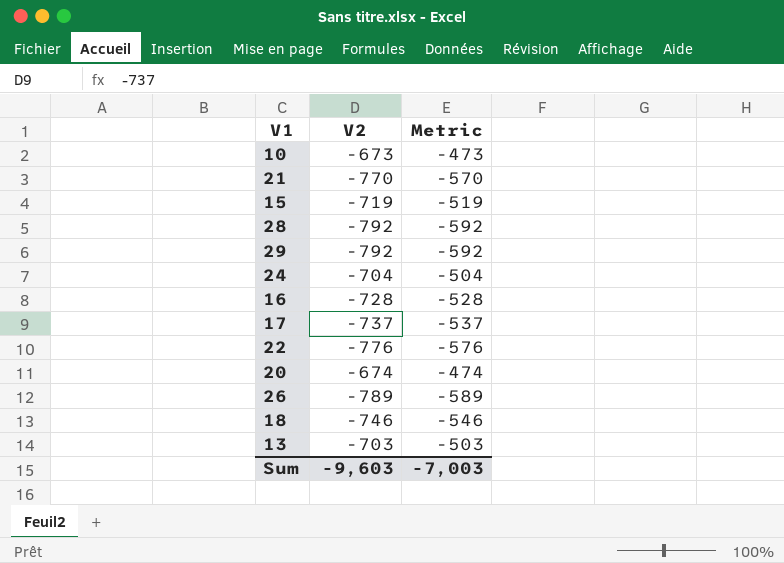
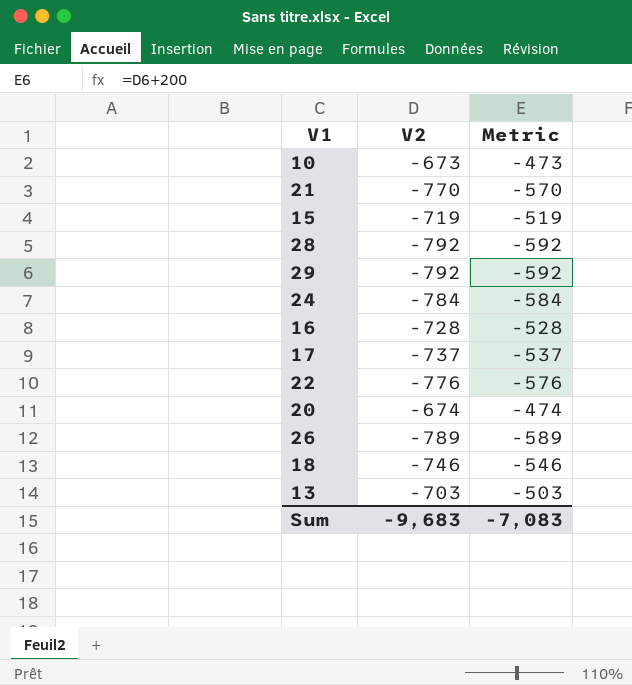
24 | V2: -704 -> -784
24 | Metric: -504 -> -584
Sum | V2: -9,603 -> -9,683
Sum | Metric: -7,003 -> -7,083

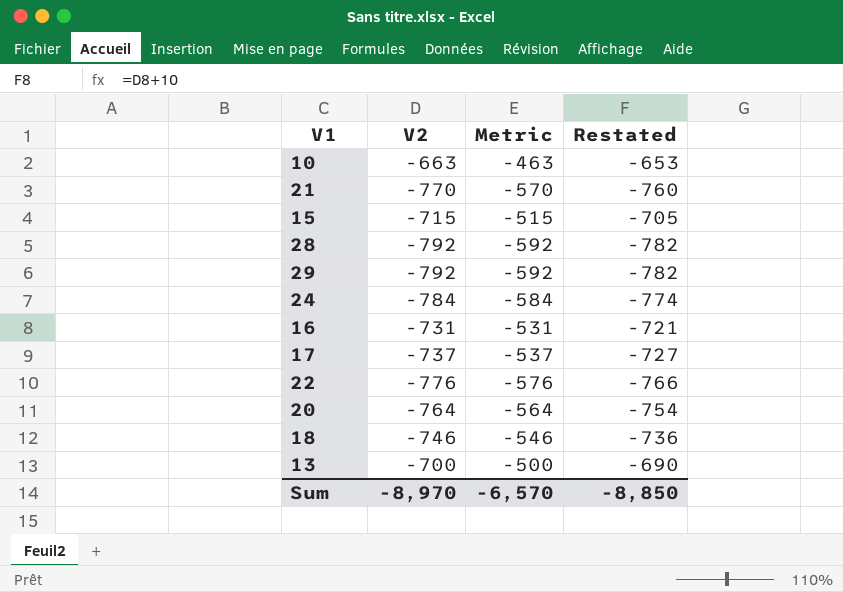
column Restated | formula: none -> [V2] + 10
row 26: -789 | -589 -> none
10 | V2: -673 -> -663
10 | Metric: -473 -> -463
15 | V2: -719 -> -715
15 | Metric: -519 -> -515
16 | V2: -728 -> -731
16 | Metric: -528 -> -531
20 | V2: -674 -> -764
20 | Metric: -474 -> -564
13 | V2: -703 -> -700
13 | Metric: -503 -> -500
Sum | V2: -9,683 -> -8,970
Sum | Metric: -7,083 -> -6,570

